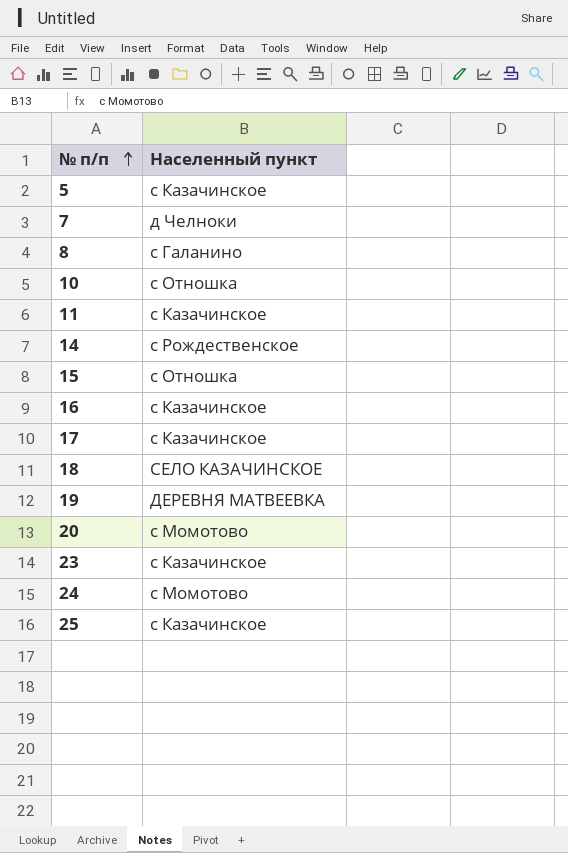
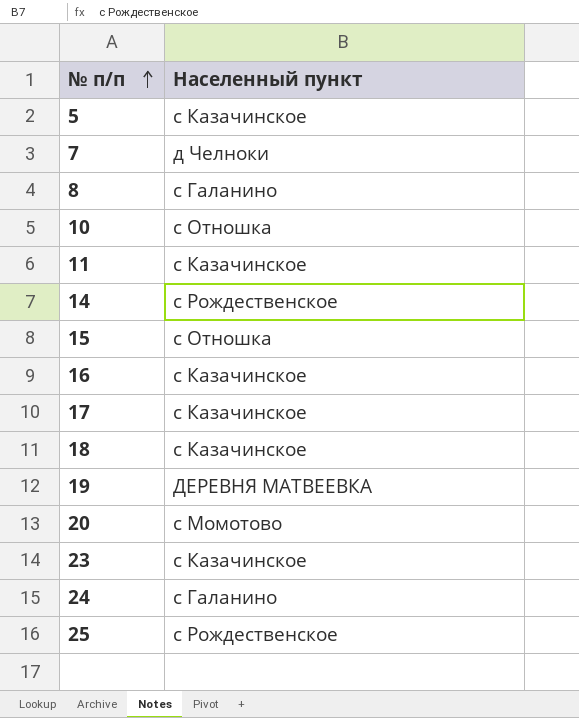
18 | Населенный пункт: СЕЛО КАЗАЧИНСКОЕ -> с Казачинское
24 | Населенный пункт: с Момотово -> с Галанино
25 | Населенный пункт: с Казачинское -> с Рождественское

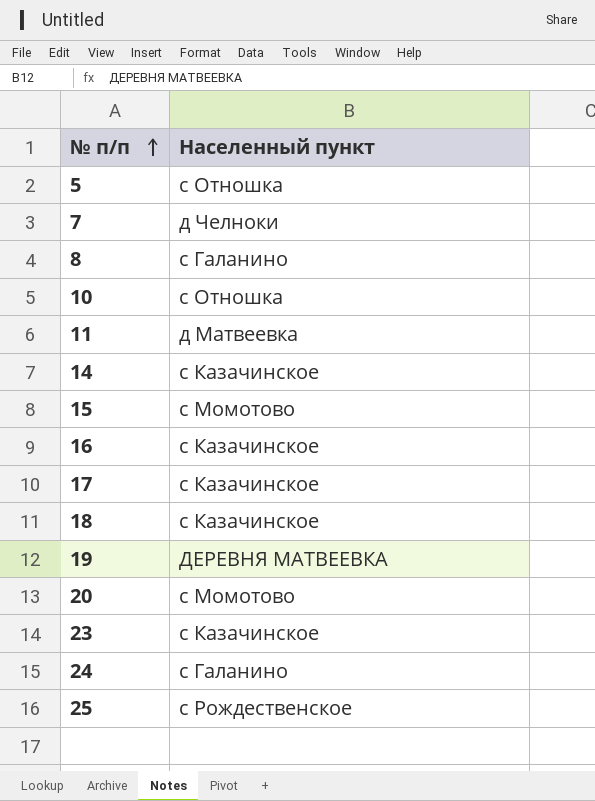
5 | Населенный пункт: с Казачинское -> с Отношка
11 | Населенный пункт: с Казачинское -> д Матвеевка
14 | Населенный пункт: с Рождественское -> с Казачинское
15 | Населенный пункт: с Отношка -> с Момотово

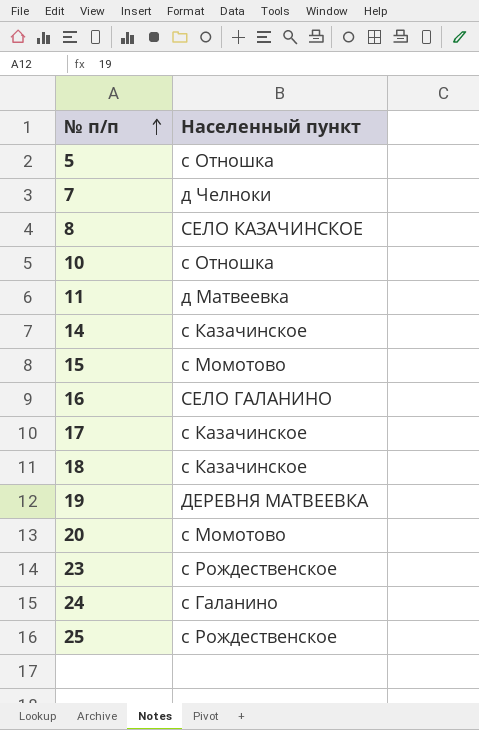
8 | Населенный пункт: с Галанино -> СЕЛО КАЗАЧИНСКОЕ
16 | Населенный пункт: с Казачинское -> СЕЛО ГАЛАНИНО
23 | Населенный пункт: с Казачинское -> с Рождественское

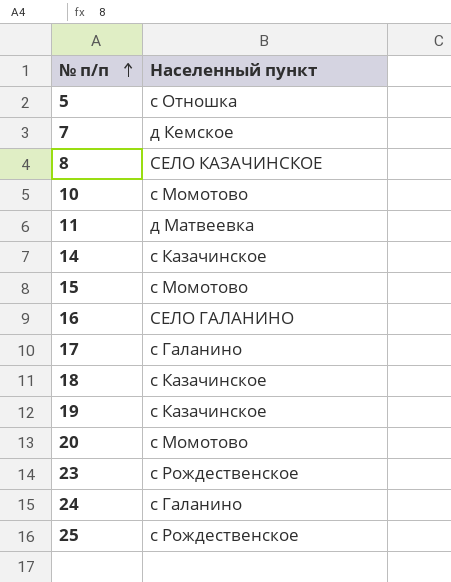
7 | Населенный пункт: д Челноки -> д Кемское
10 | Населенный пункт: с Отношка -> с Момотово
17 | Населенный пункт: с Казачинское -> с Галанино
19 | Населенный пункт: ДЕРЕВНЯ МАТВЕЕВКА -> с Казачинское

